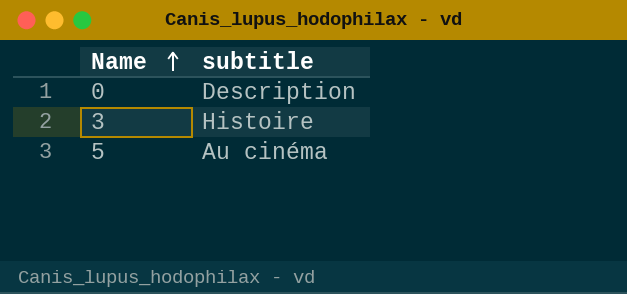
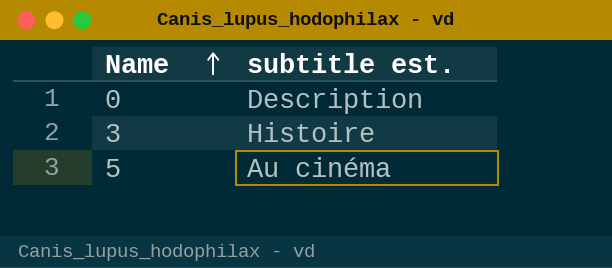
column name: subtitle -> subtitle est.

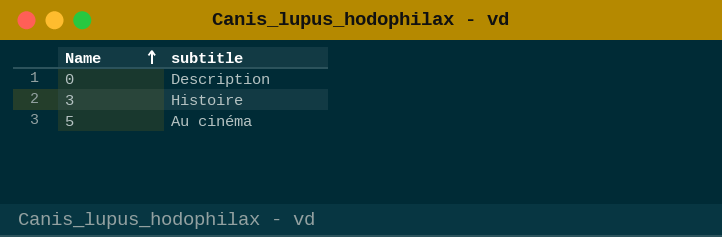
column name: subtitle est. -> subtitle

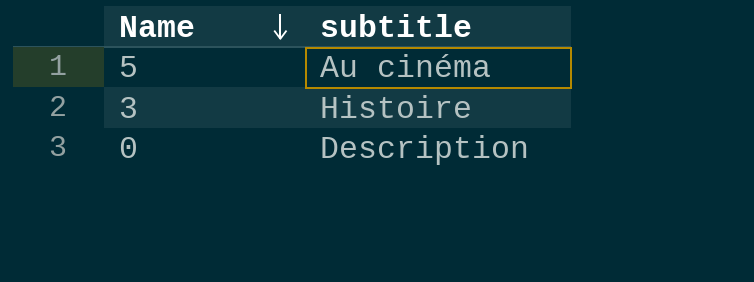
row order: Name ascending -> Name descending

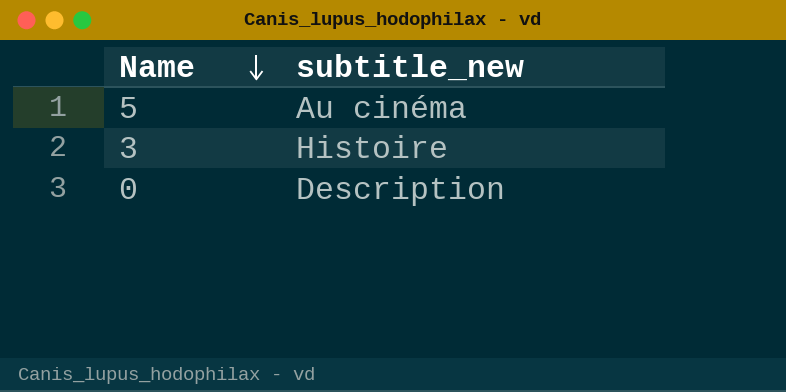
column name: subtitle -> subtitle_new

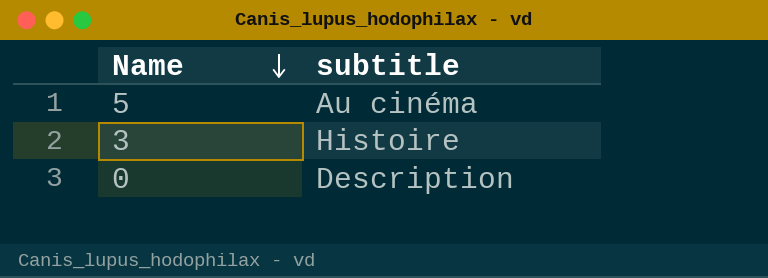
column name: subtitle_new -> subtitle

